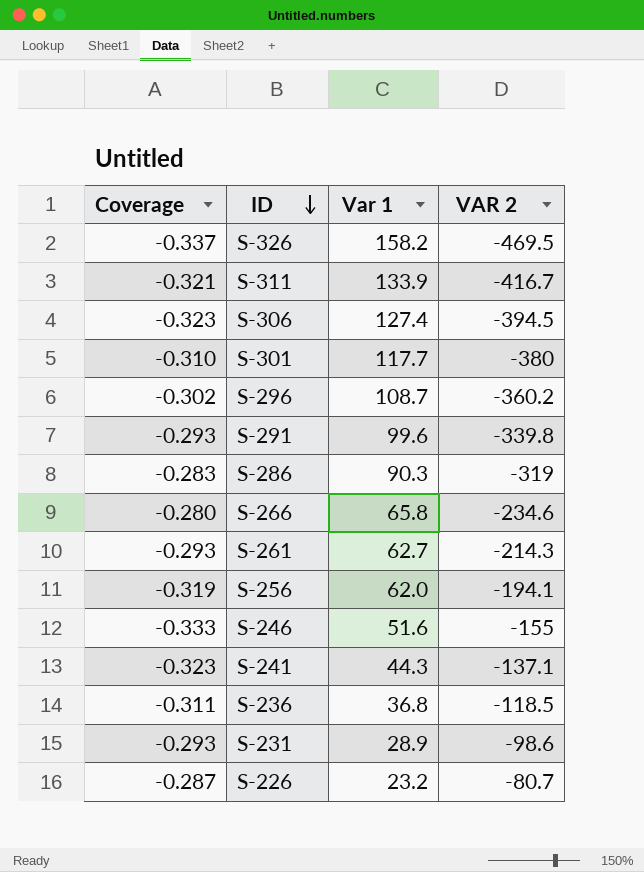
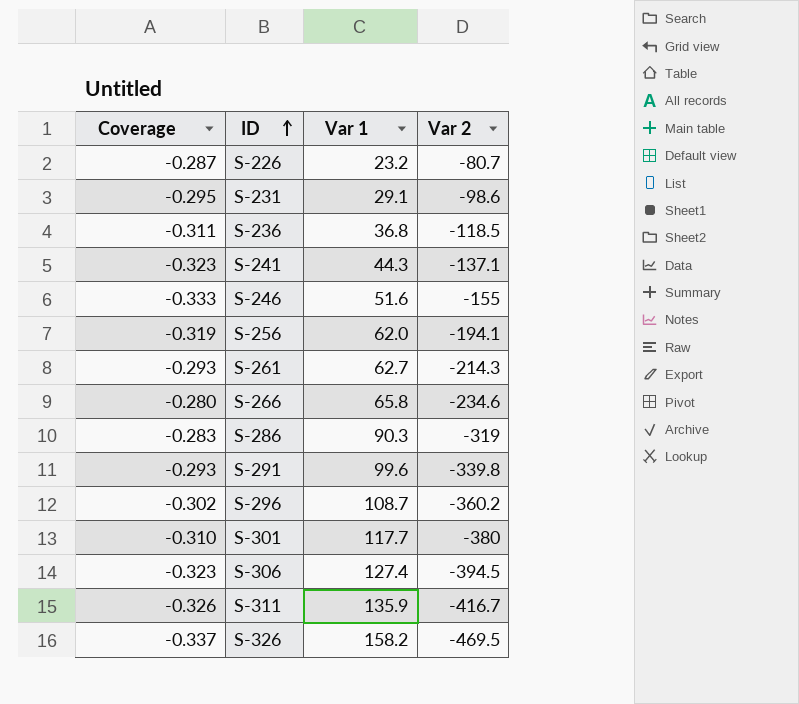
row order: ID descending -> ID ascending
column name: VAR 2 -> Var 2
S-231 | Coverage: -0.293 -> -0.295
S-231 | Var 1: 28.9 -> 29.1
S-311 | Coverage: -0.321 -> -0.326
S-311 | Var 1: 133.9 -> 135.9

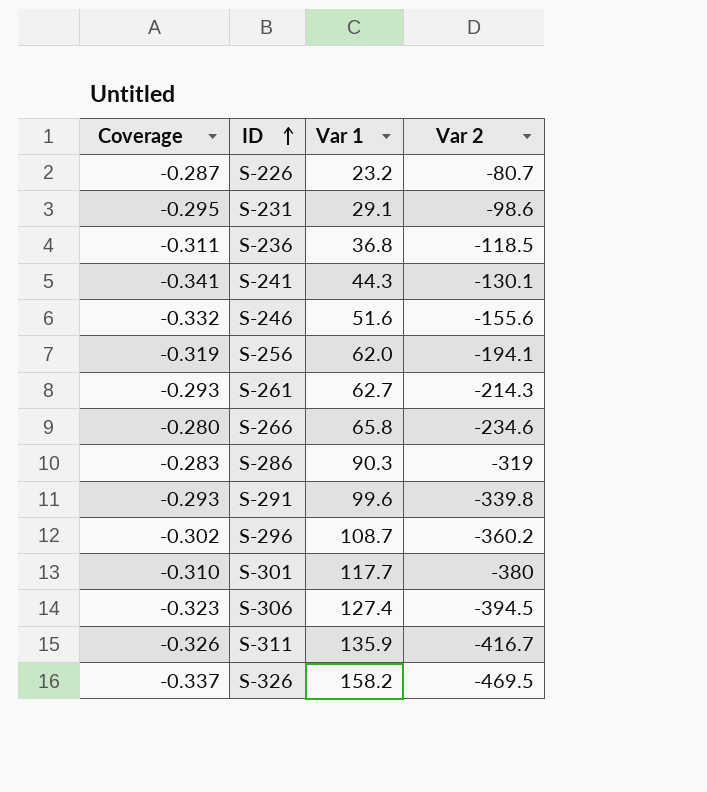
S-241 | Coverage: -0.323 -> -0.341
S-241 | Var 2: -137.1 -> -130.1
S-246 | Coverage: -0.333 -> -0.332
S-246 | Var 2: -155 -> -155.6

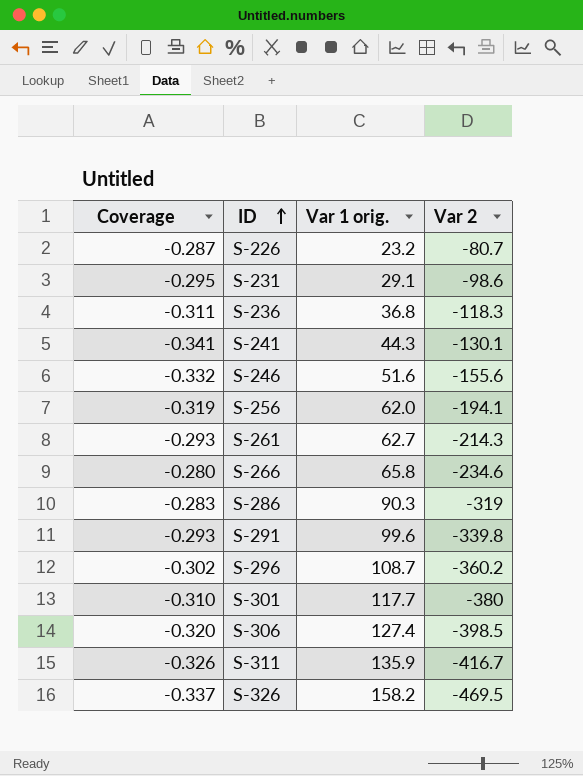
column name: Var 1 -> Var 1 orig.
S-236 | Var 2: -118.5 -> -118.3
S-306 | Coverage: -0.323 -> -0.320
S-306 | Var 2: -394.5 -> -398.5

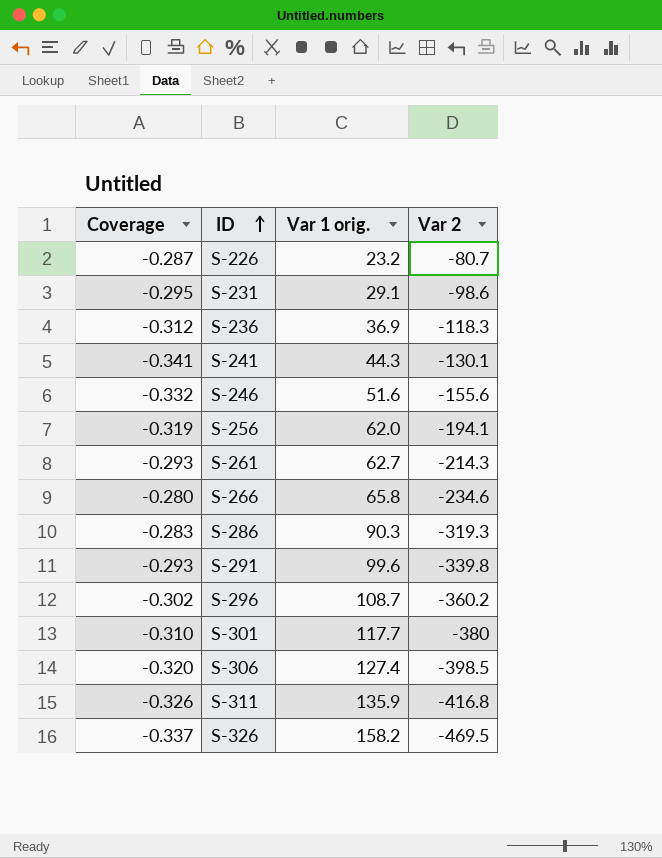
S-236 | Coverage: -0.311 -> -0.312
S-236 | Var 1 orig.: 36.8 -> 36.9
S-286 | Var 2: -319 -> -319.3
S-311 | Var 2: -416.7 -> -416.8

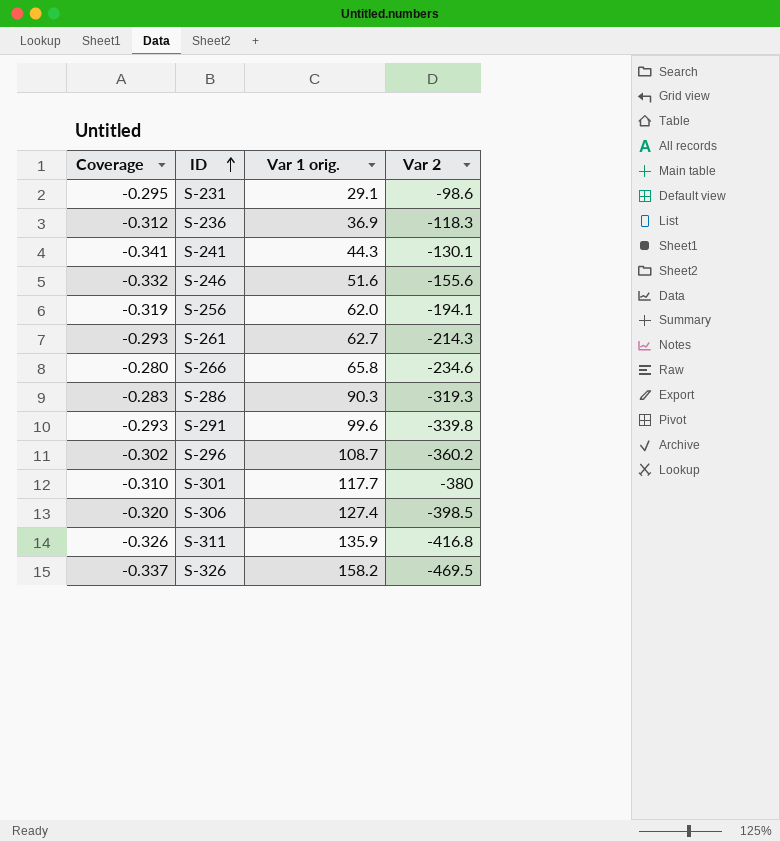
row S-226: -0.287 | 23.2 | -80.7 -> none

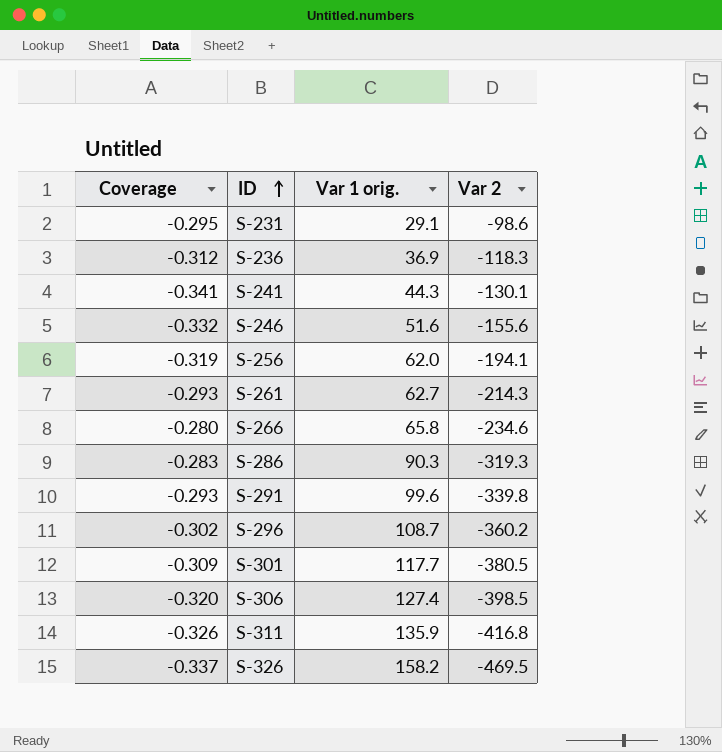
S-301 | Coverage: -0.310 -> -0.309
S-301 | Var 2: -380 -> -380.5

